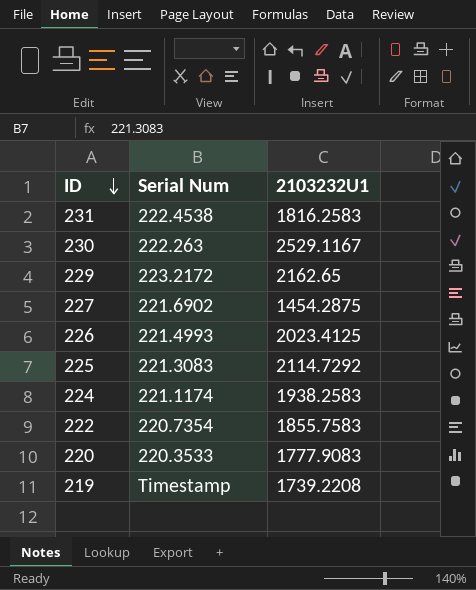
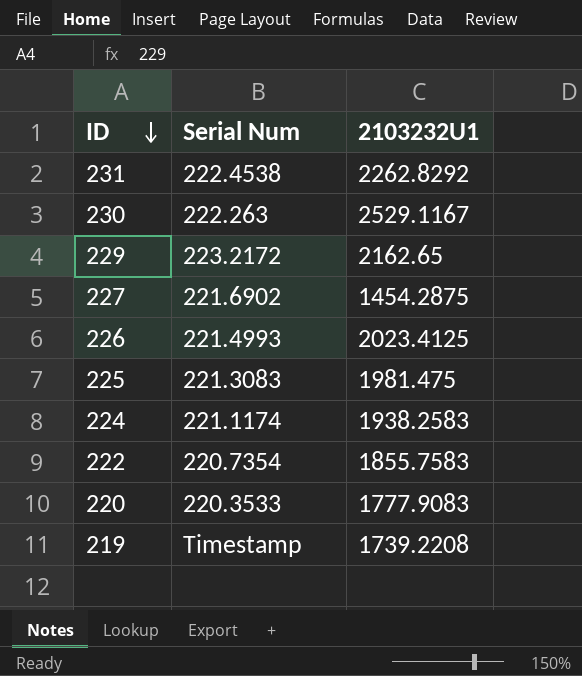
231 | 2103232U1: 1816.2583 -> 2262.8292
225 | 2103232U1: 2114.7292 -> 1981.475

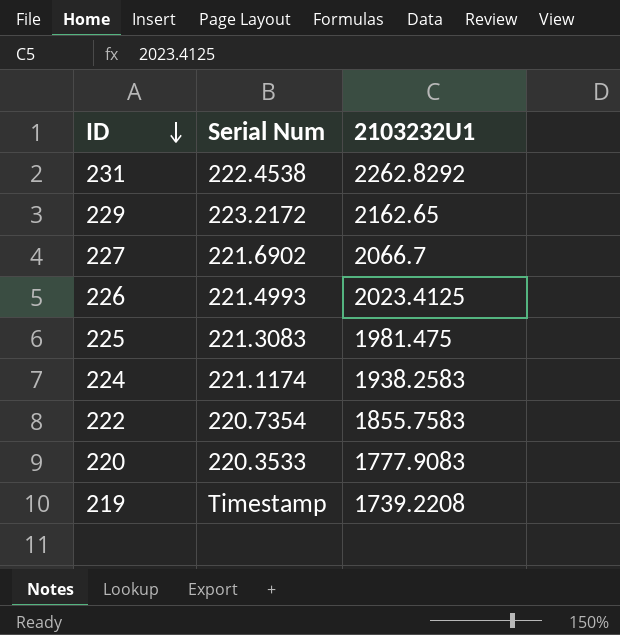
row 230: 222.263 | 2529.1167 -> none
227 | 2103232U1: 1454.2875 -> 2066.7

